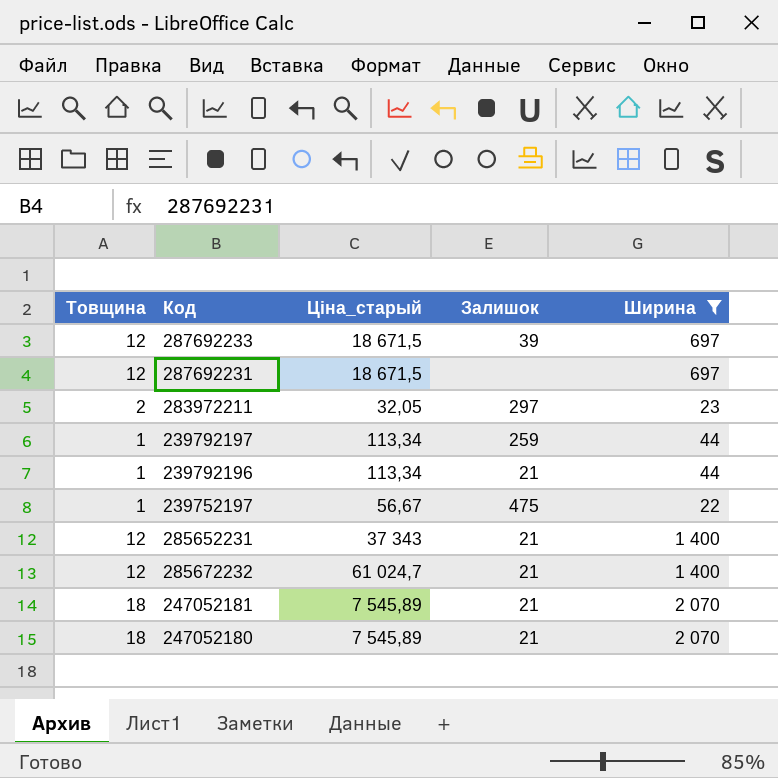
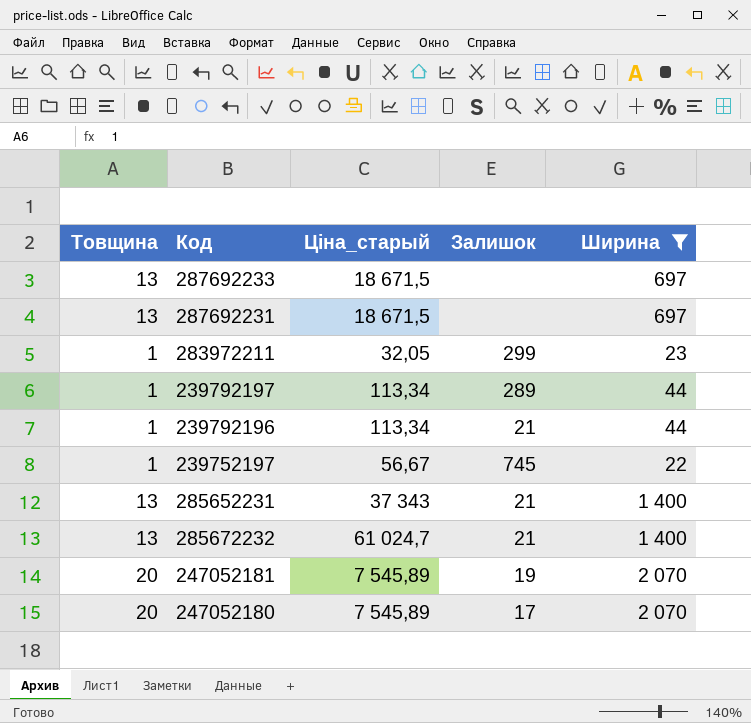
287692233 | Товщина: 12 -> 13
287692233 | Залишок: 39 -> none
287692231 | Товщина: 12 -> 13
283972211 | Товщина: 2 -> 1
283972211 | Залишок: 297 -> 299
239792197 | Залишок: 259 -> 289
239752197 | Залишок: 475 -> 745
285652231 | Товщина: 12 -> 13
285672232 | Товщина: 12 -> 13
247052181 | Товщина: 18 -> 20
247052181 | Залишок: 21 -> 19
247052180 | Товщина: 18 -> 20
247052180 | Залишок: 21 -> 17

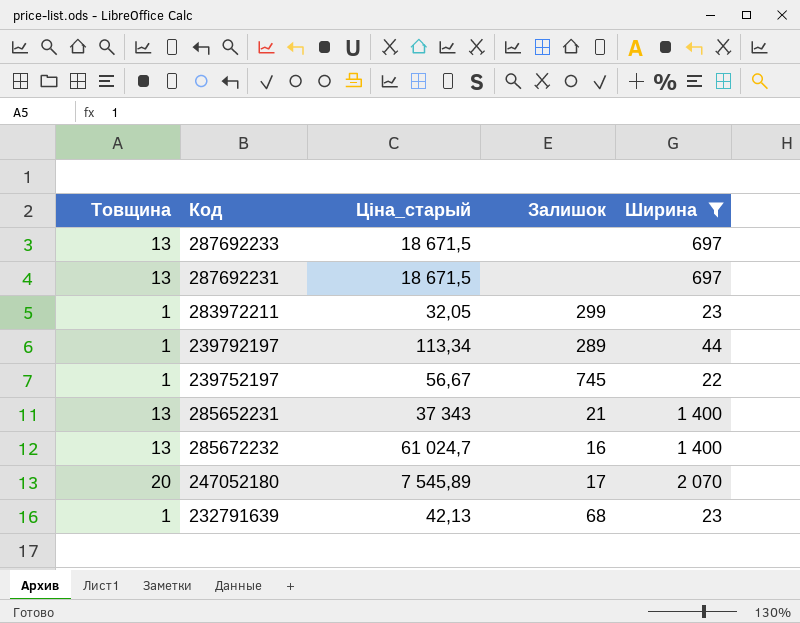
row 239792196: 1 | 113,34 | 21 | 44 -> none
row 247052181: 20 | 7 545,89 | 19 | 2 070 -> none
285672232 | Залишок: 21 -> 16
row 232791639: none -> 1 | 42,13 | 68 | 23

